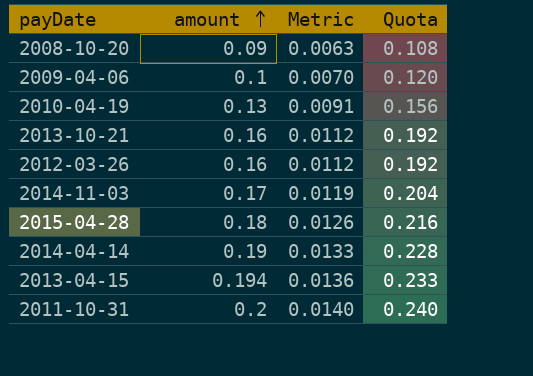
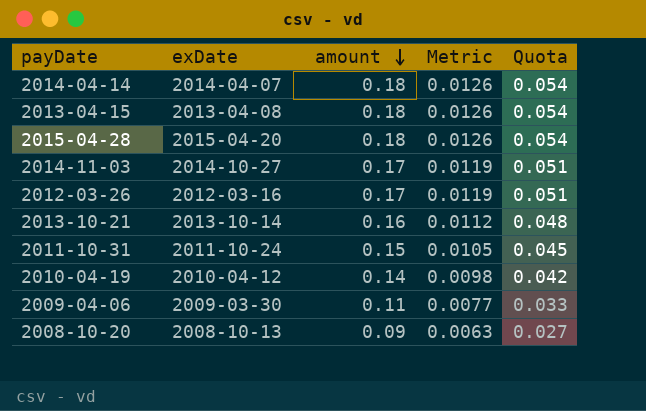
row order: amount ascending -> amount descending
column exDate | position: none -> 2
column Quota | formula: [amount] * 1.2 -> [amount] * 0.3
2014-04-14 | amount: 0.19 -> 0.18
2014-04-14 | Metric: 0.0133 -> 0.0126
2013-04-15 | amount: 0.194 -> 0.18
2013-04-15 | Metric: 0.0136 -> 0.0126
2012-03-26 | amount: 0.16 -> 0.17
2012-03-26 | Metric: 0.0112 -> 0.0119
2011-10-31 | amount: 0.2 -> 0.15
2011-10-31 | Metric: 0.0140 -> 0.0105
2010-04-19 | amount: 0.13 -> 0.14
2010-04-19 | Metric: 0.0091 -> 0.0098
2009-04-06 | amount: 0.1 -> 0.11
2009-04-06 | Metric: 0.0070 -> 0.0077

